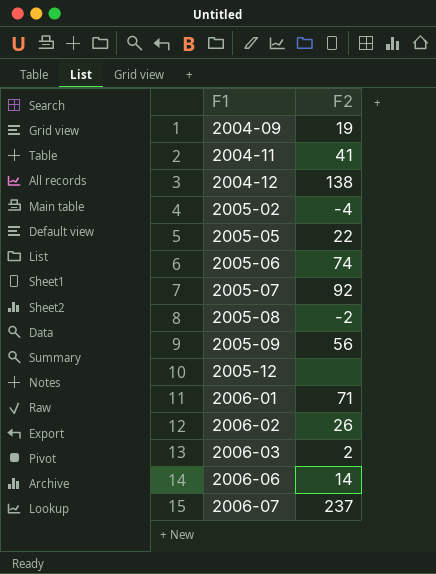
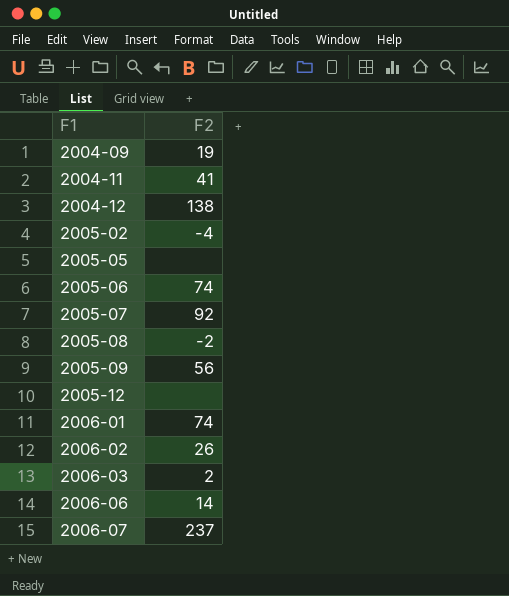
2005-05 | F2: 22 -> none
2006-01 | F2: 71 -> 74

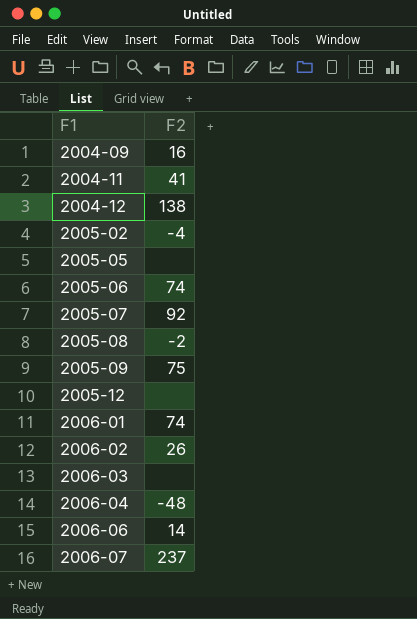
2004-09 | F2: 19 -> 16
2005-09 | F2: 56 -> 75
2006-03 | F2: 2 -> none
row 2006-04: none -> -48

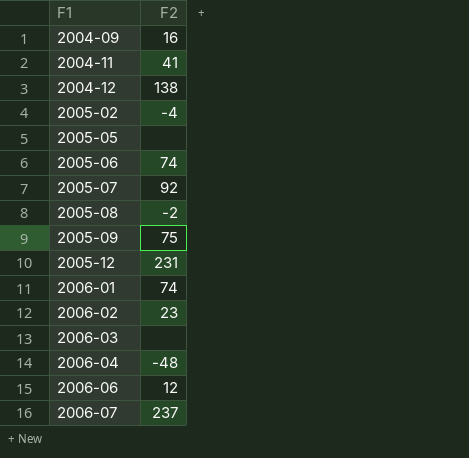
2005-12 | F2: none -> 231
2006-02 | F2: 26 -> 23
2006-06 | F2: 14 -> 12

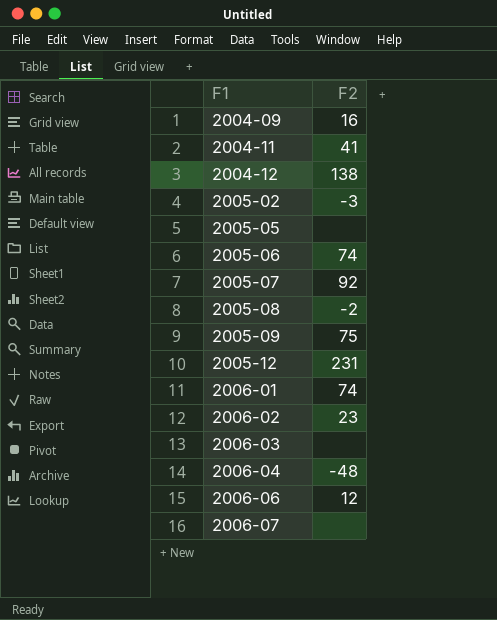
2005-02 | F2: -4 -> -3
2006-07 | F2: 237 -> none

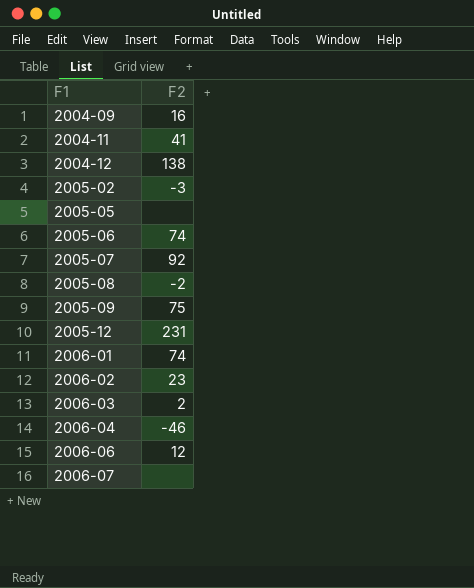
2006-03 | F2: none -> 2
2006-04 | F2: -48 -> -46

